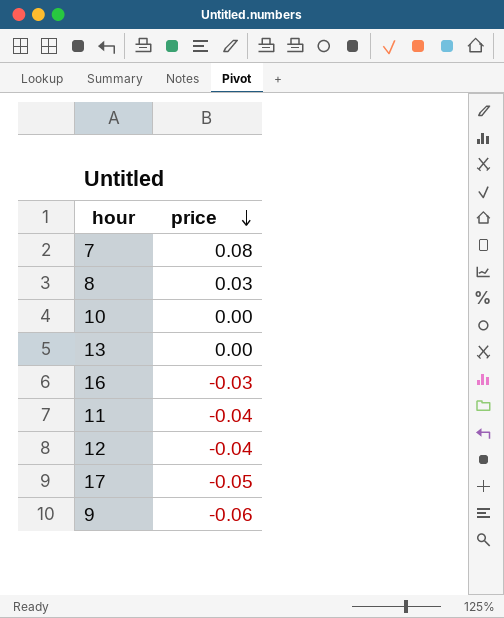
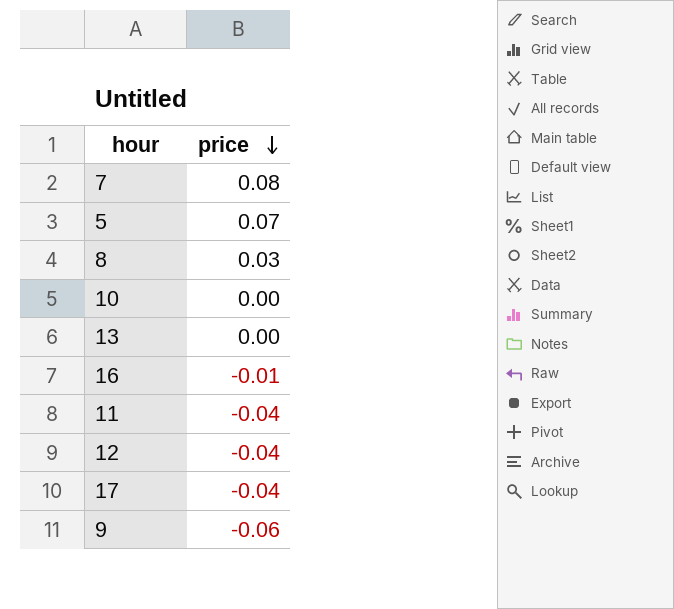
row 5: none -> 0.07
16 | price: -0.03 -> -0.01
17 | price: -0.05 -> -0.04

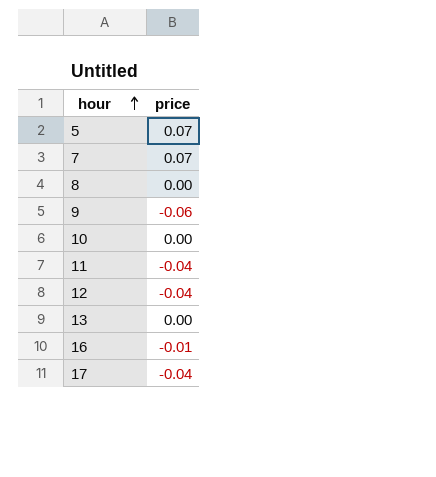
row order: price descending -> hour ascending
7 | price: 0.08 -> 0.07
8 | price: 0.03 -> 0.00

